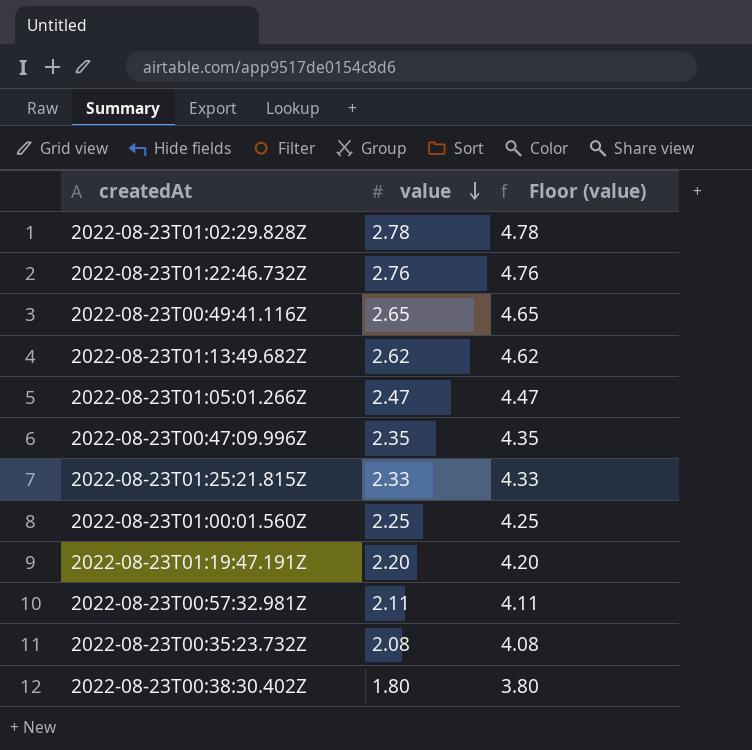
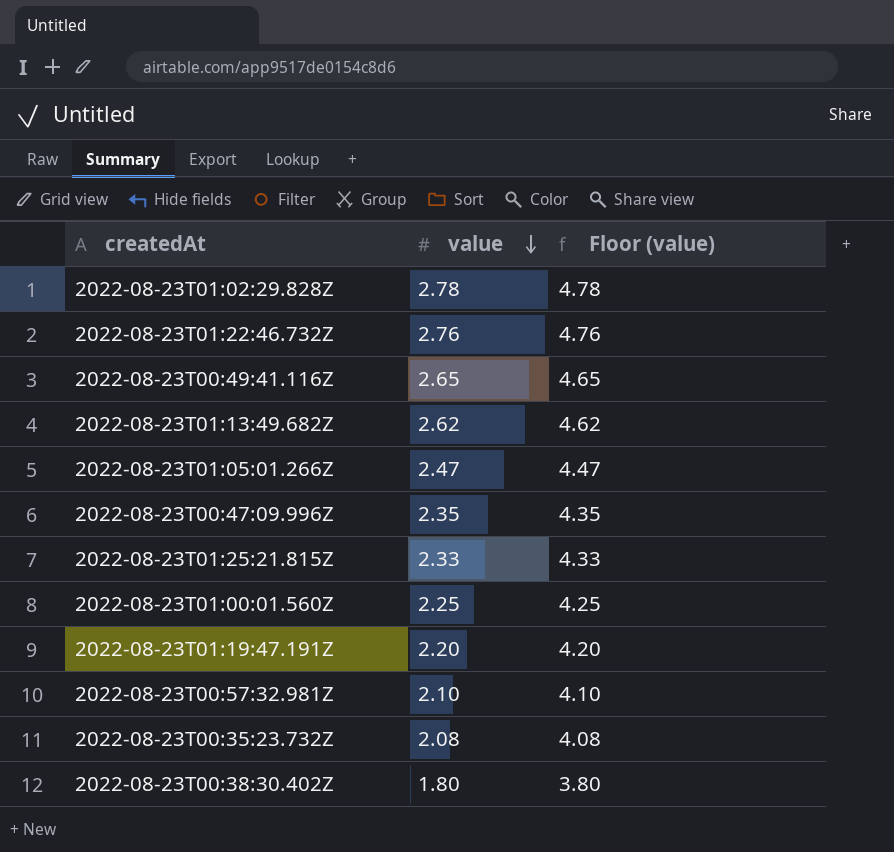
2022-08-23T00:57:32.981Z | value: 2.11 -> 2.10
2022-08-23T00:57:32.981Z | Floor (value): 4.11 -> 4.10

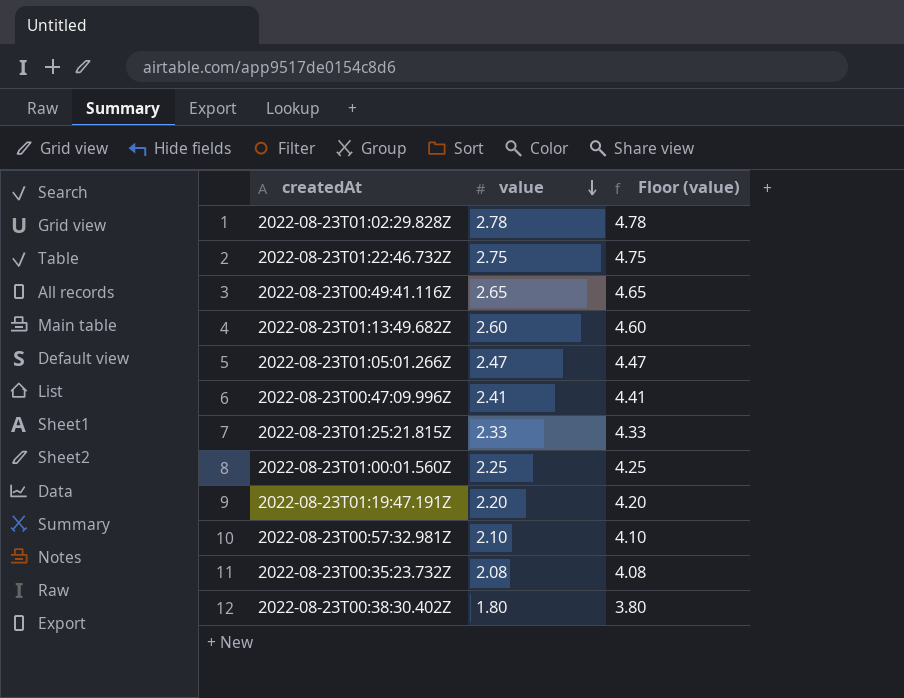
2022-08-23T01:22:46.732Z | value: 2.76 -> 2.75
2022-08-23T01:22:46.732Z | Floor (value): 4.76 -> 4.75
2022-08-23T01:13:49.682Z | value: 2.62 -> 2.60
2022-08-23T01:13:49.682Z | Floor (value): 4.62 -> 4.60
2022-08-23T00:47:09.996Z | value: 2.35 -> 2.41
2022-08-23T00:47:09.996Z | Floor (value): 4.35 -> 4.41

